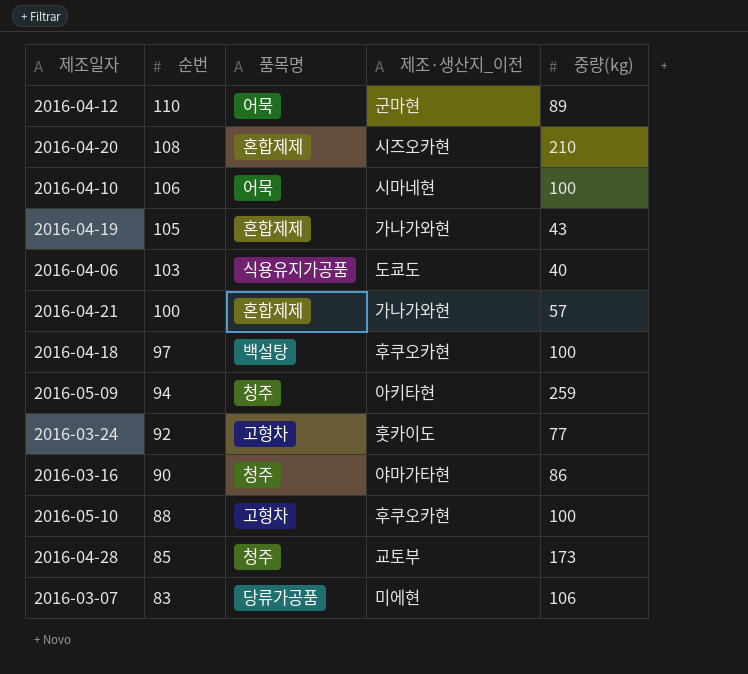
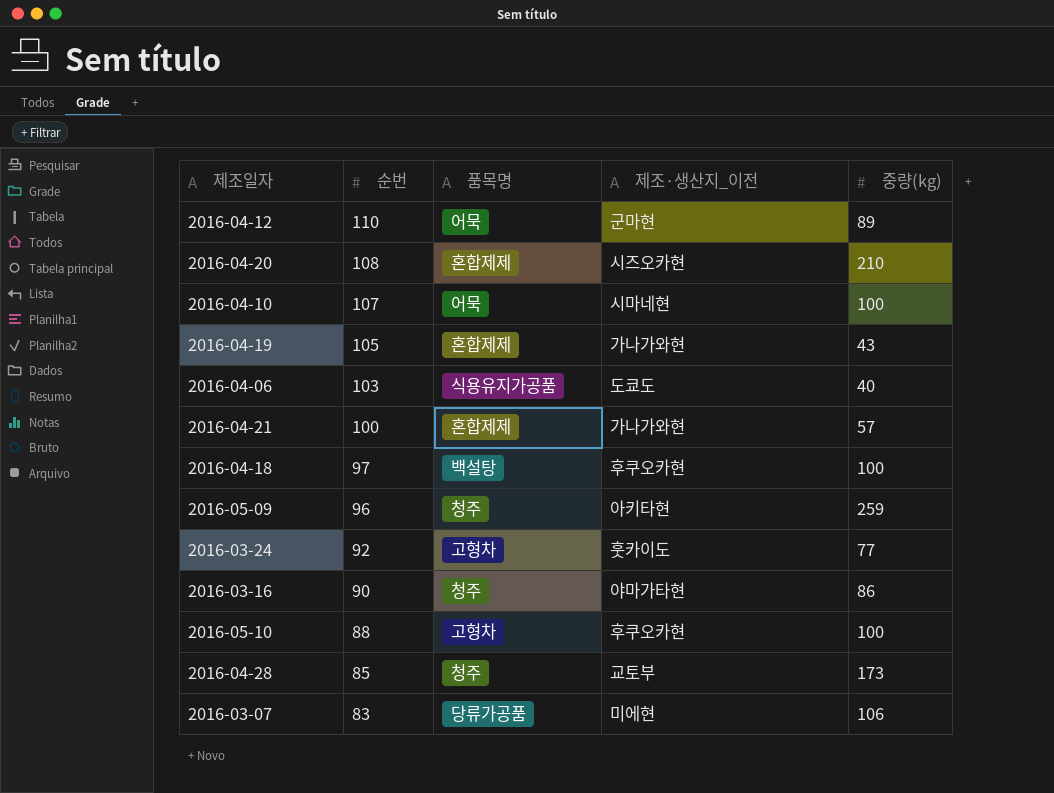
2016-04-10 | 순번: 106 -> 107
2016-05-09 | 순번: 94 -> 96

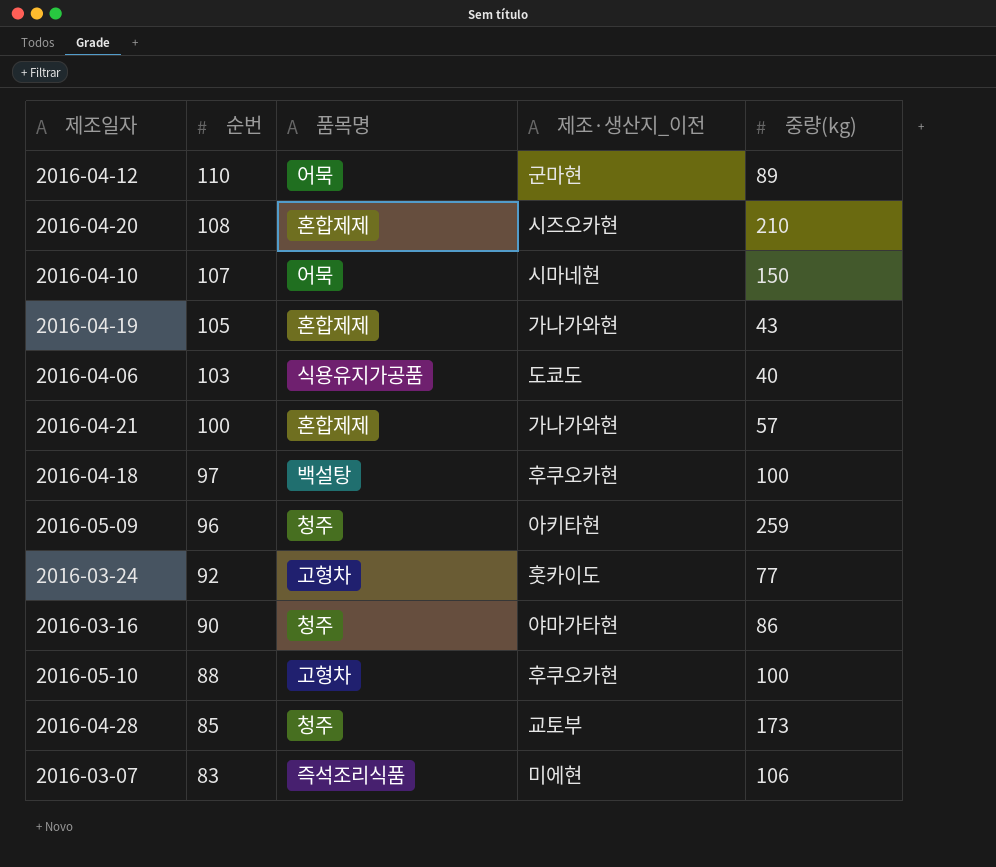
2016-04-10 | 중량(kg): 100 -> 150
2016-03-07 | 품목명: 당류가공품 -> 즉석조리식품

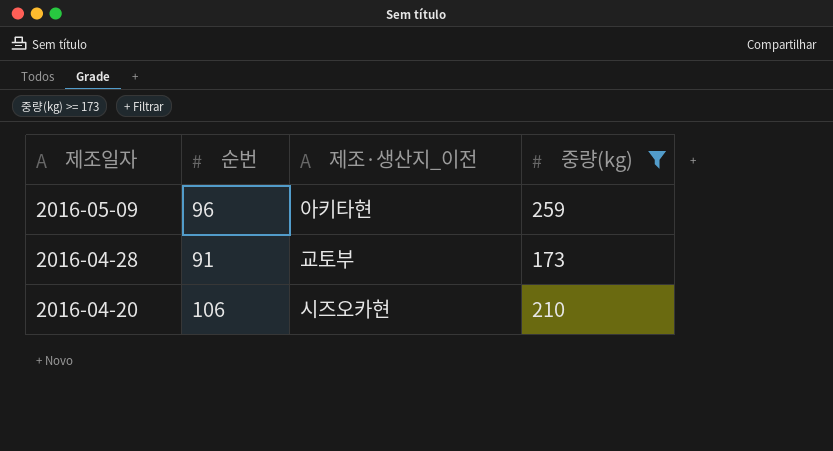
filter: none -> 중량(kg) >= 173
row order: 순번 descending -> 제조일자 descending
column 품목명 | position: 3 -> none
2016-04-28 | 순번: 85 -> 91
2016-04-20 | 순번: 108 -> 106

